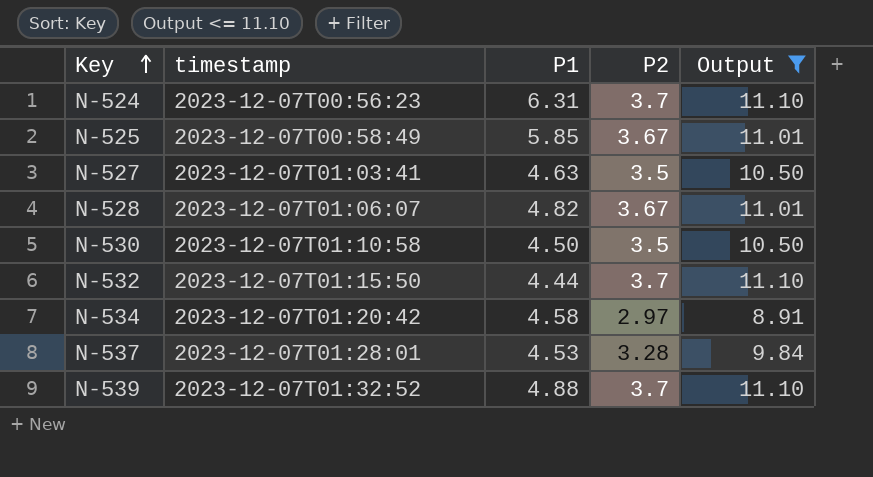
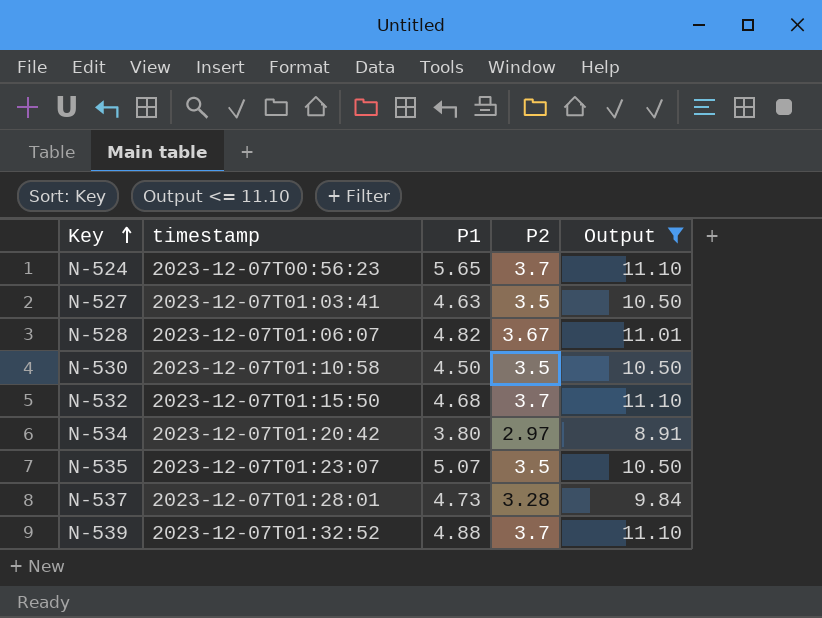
row N-525: 2023-12-07T00:58:49 | 5.85 | 3.67 | 11.01 -> none
N-524 | P1: 6.31 -> 5.65
N-532 | P1: 4.44 -> 4.68
N-534 | P1: 4.58 -> 3.80
row N-535: none -> 2023-12-07T01:23:07 | 5.07 | 3.5 | 10.50
N-537 | P1: 4.53 -> 4.73

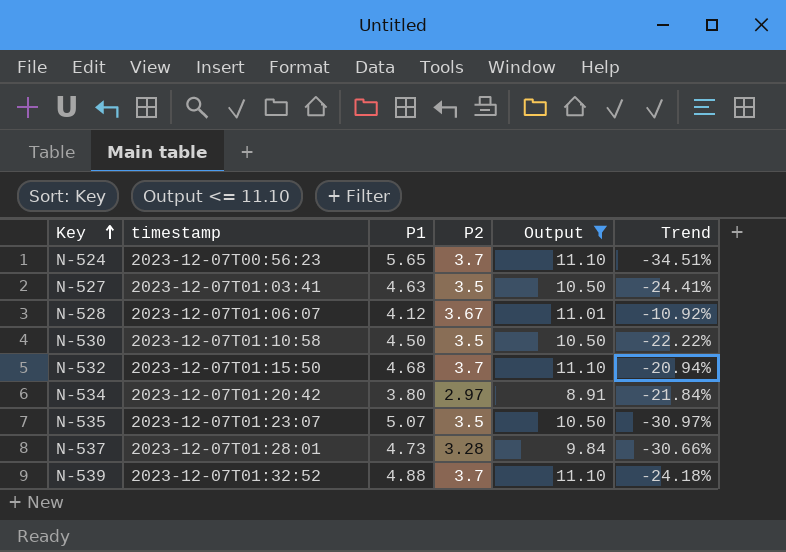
column Trend | formula: none -> ([P2] - [P1]) / [P1]
N-528 | P1: 4.82 -> 4.12

